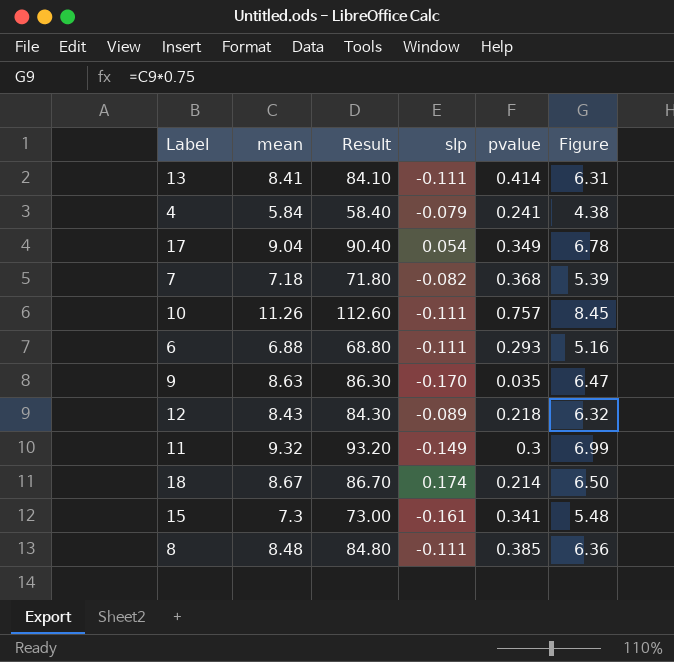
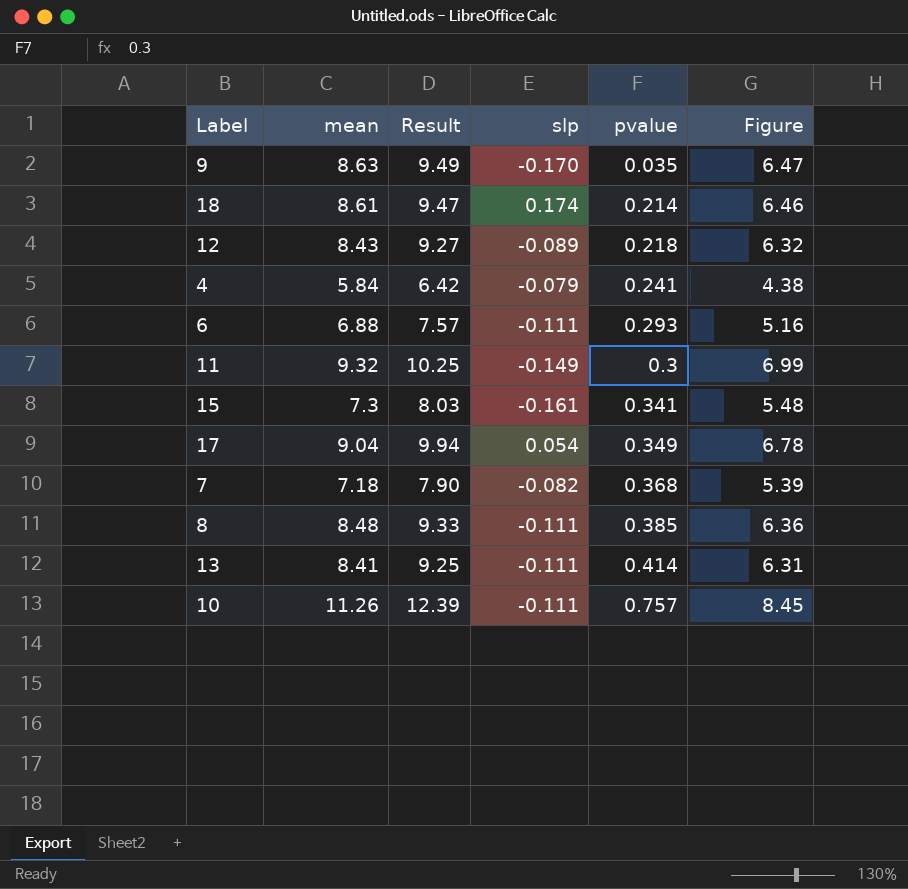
row order: none -> pvalue ascending
column Result | formula: [mean] * 10 -> [mean] * 1.1
18 | mean: 8.67 -> 8.61
18 | Figure: 6.50 -> 6.46

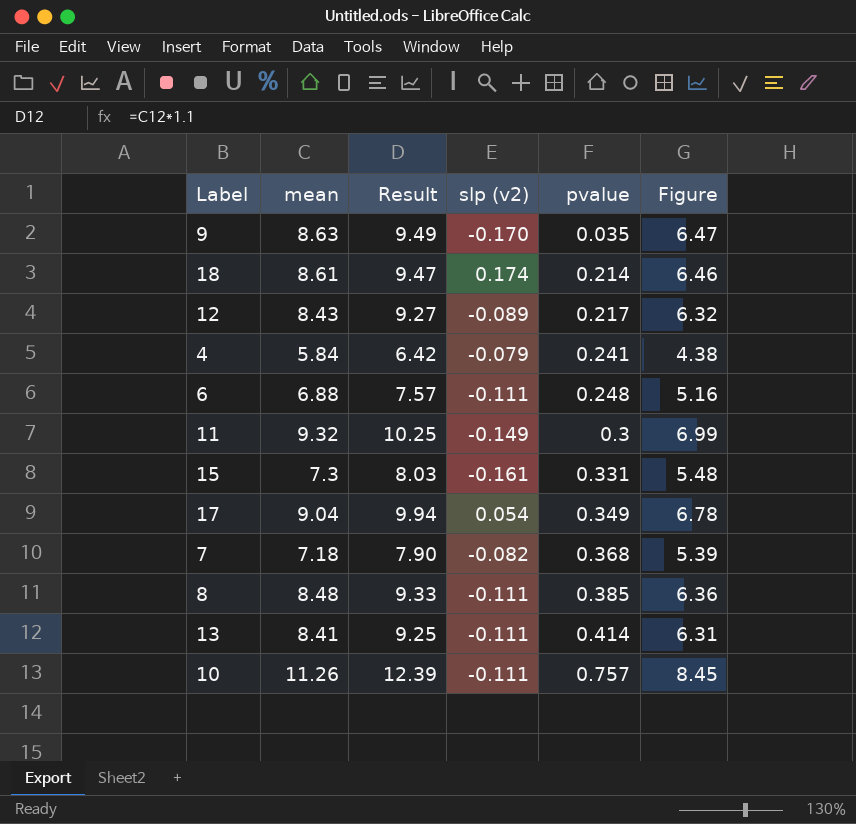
column name: slp -> slp (v2)
12 | pvalue: 0.218 -> 0.217
6 | pvalue: 0.293 -> 0.248
15 | pvalue: 0.341 -> 0.331

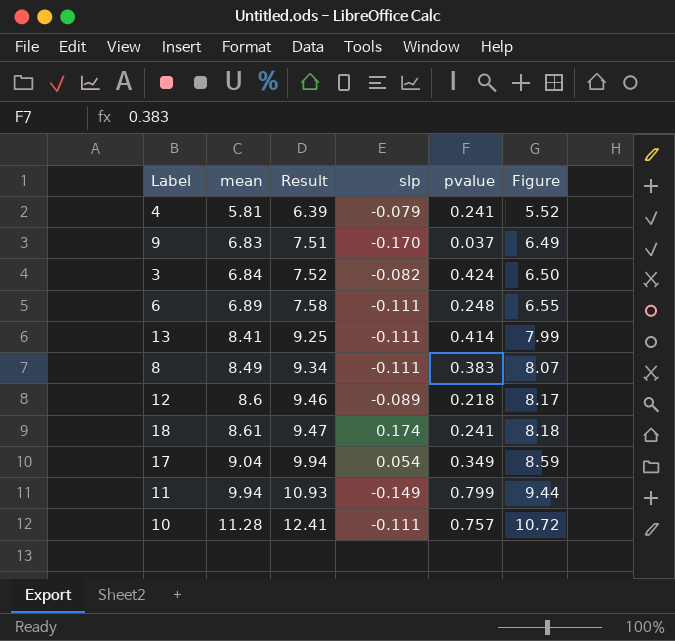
row order: pvalue ascending -> mean ascending
column name: slp (v2) -> slp
column Figure | formula: [mean] * 0.75 -> [mean] * 0.95
row 15: 7.3 | 8.03 | -0.161 | 0.331 | 5.48 -> none
row 7: 7.18 | 7.90 | -0.082 | 0.368 | 5.39 -> none
4 | mean: 5.84 -> 5.81
4 | Result: 6.42 -> 6.39
9 | mean: 8.63 -> 6.83
9 | Result: 9.49 -> 7.51
9 | pvalue: 0.035 -> 0.037
row 3: none -> 6.84 | 7.52 | -0.082 | 0.424 | 6.50
6 | mean: 6.88 -> 6.89
6 | Result: 7.57 -> 7.58
8 | mean: 8.48 -> 8.49
8 | Result: 9.33 -> 9.34
8 | pvalue: 0.385 -> 0.383
12 | mean: 8.43 -> 8.6
12 | Result: 9.27 -> 9.46
12 | pvalue: 0.217 -> 0.218
18 | pvalue: 0.214 -> 0.241
11 | mean: 9.32 -> 9.94
11 | Result: 10.25 -> 10.93
11 | pvalue: 0.3 -> 0.799
10 | mean: 11.26 -> 11.28
10 | Result: 12.39 -> 12.41

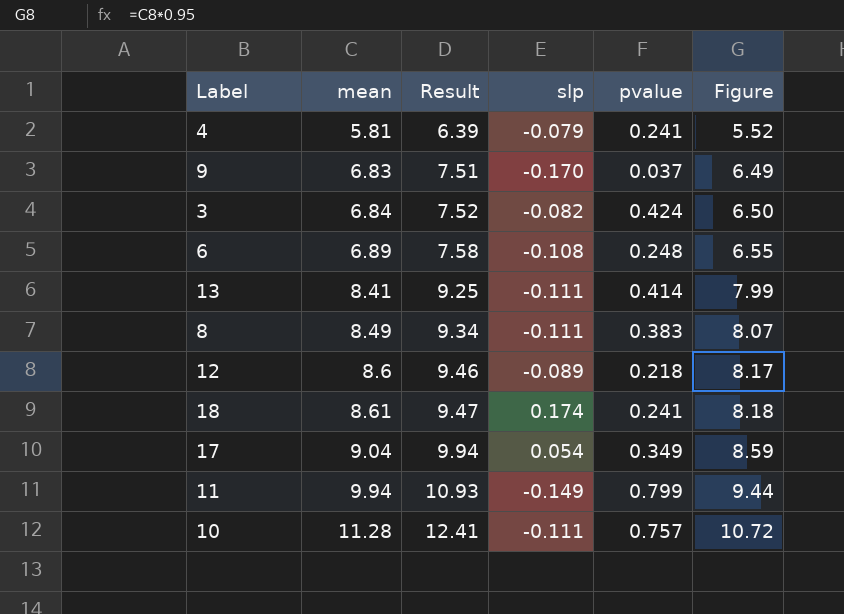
6 | slp: -0.111 -> -0.108

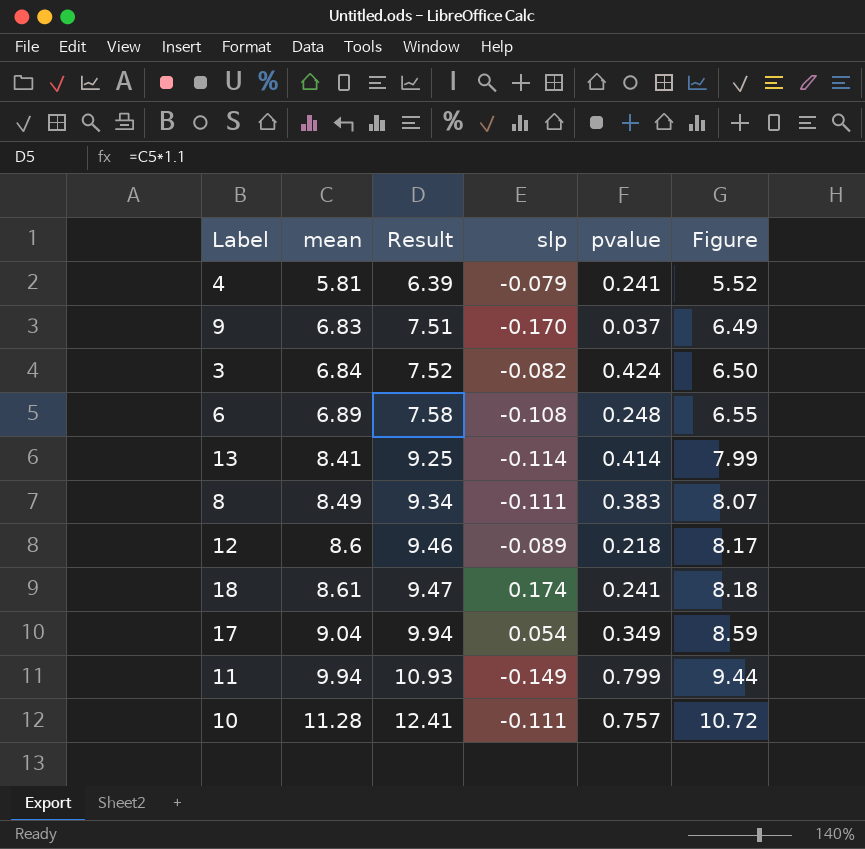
13 | slp: -0.111 -> -0.114

